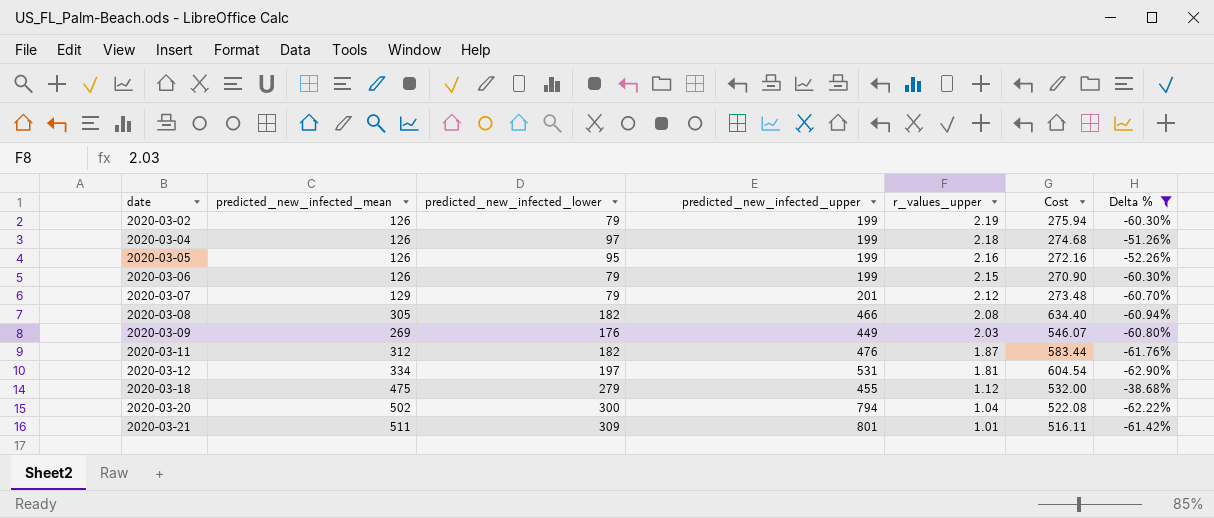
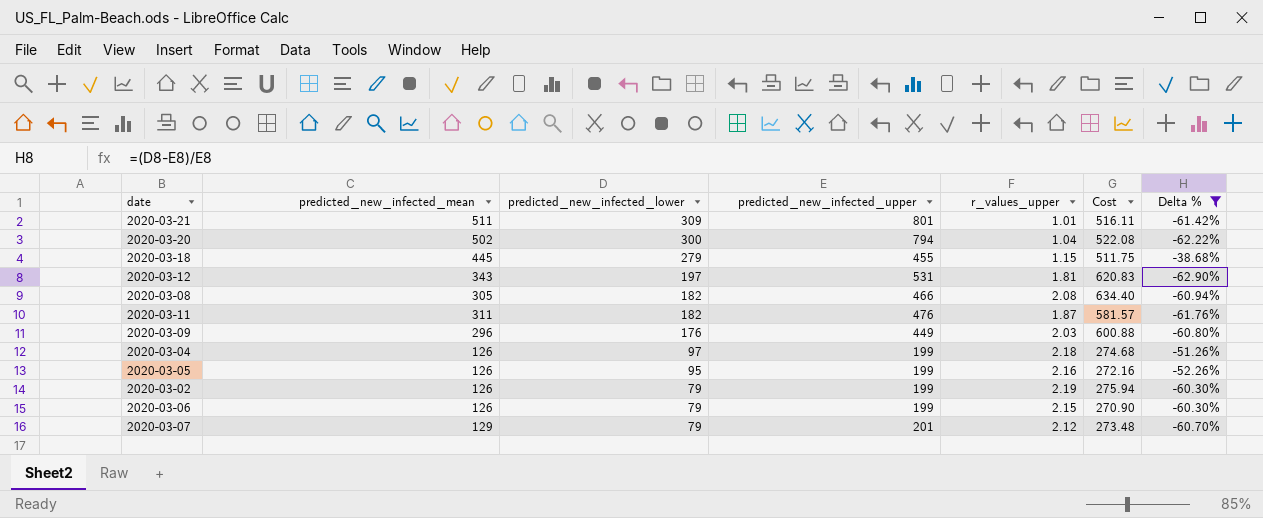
row order: date ascending -> predicted_new_infected_lower descending
2020-03-18 | predicted_new_infected_mean: 475 -> 445
2020-03-18 | r_values_upper: 1.12 -> 1.15
2020-03-18 | Cost: 532.00 -> 511.75
2020-03-12 | predicted_new_infected_mean: 334 -> 343
2020-03-12 | Cost: 604.54 -> 620.83
2020-03-11 | predicted_new_infected_mean: 312 -> 311
2020-03-11 | Cost: 583.44 -> 581.57
2020-03-09 | predicted_new_infected_mean: 269 -> 296
2020-03-09 | Cost: 546.07 -> 600.88

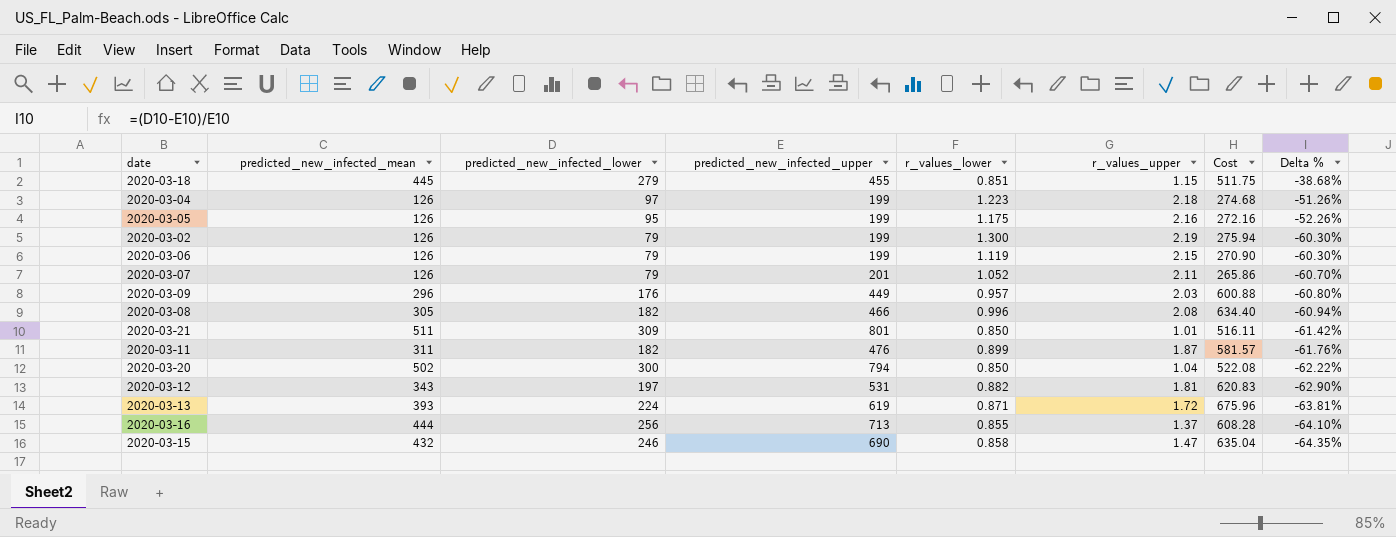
filter: Delta % >= -62.90% -> none
row order: predicted_new_infected_lower descending -> Delta % descending
column r_values_lower | position: none -> 5
2020-03-07 | predicted_new_infected_mean: 129 -> 126
2020-03-07 | r_values_upper: 2.12 -> 2.11
2020-03-07 | Cost: 273.48 -> 265.86

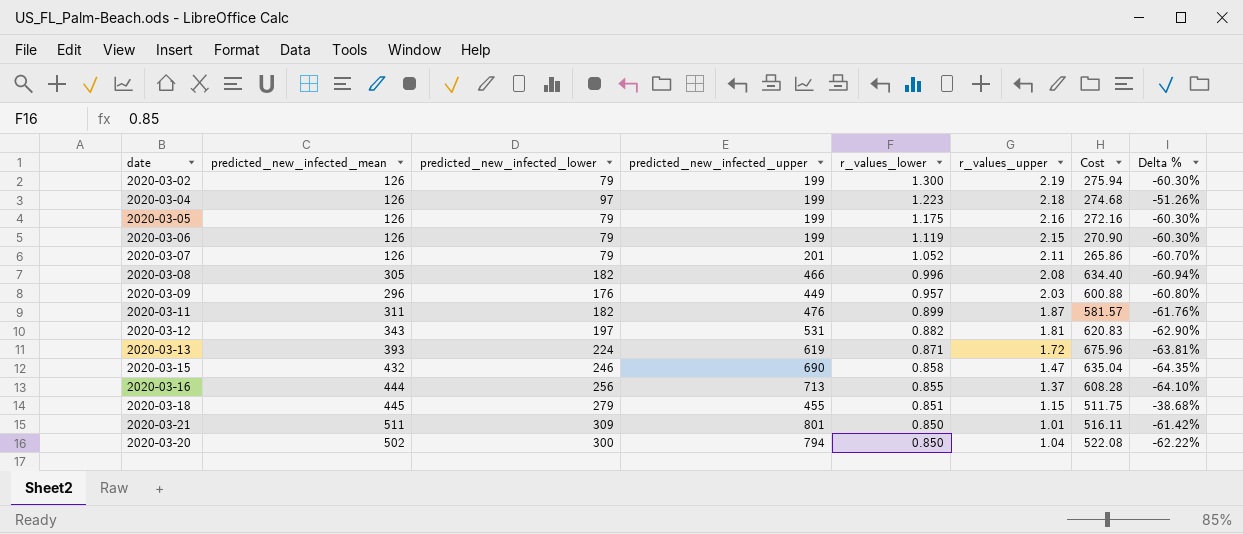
row order: Delta % descending -> r_values_lower descending
2020-03-05 | predicted_new_infected_lower: 95 -> 79
2020-03-05 | Delta %: -52.26% -> -60.30%

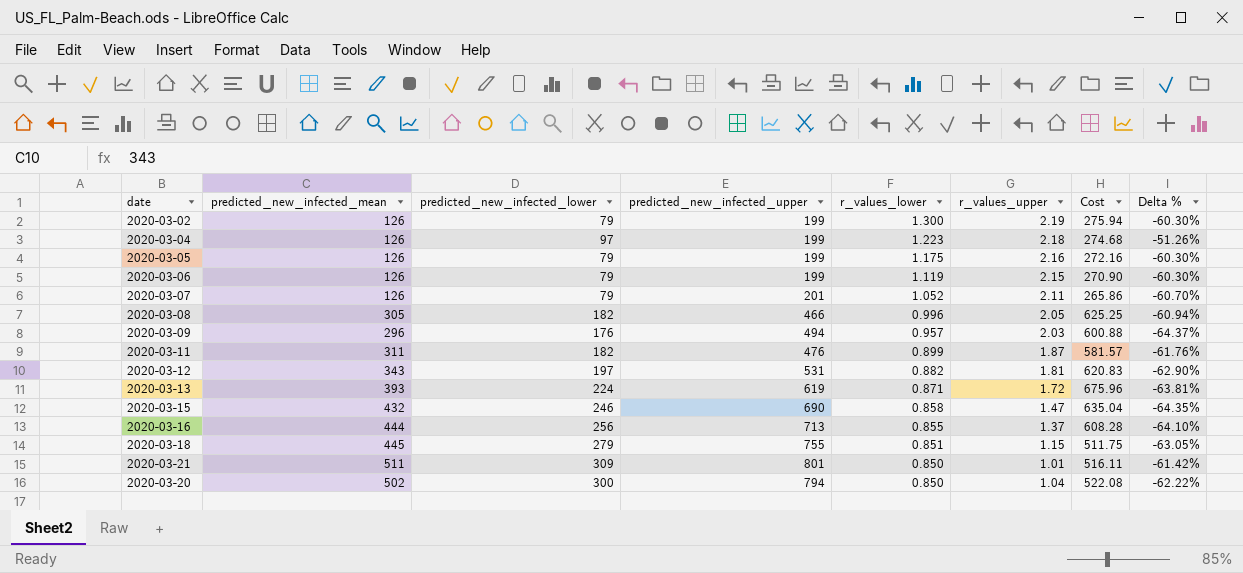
2020-03-08 | r_values_upper: 2.08 -> 2.05
2020-03-08 | Cost: 634.40 -> 625.25
2020-03-09 | predicted_new_infected_upper: 449 -> 494
2020-03-09 | Delta %: -60.80% -> -64.37%
2020-03-18 | predicted_new_infected_upper: 455 -> 755
2020-03-18 | Delta %: -38.68% -> -63.05%

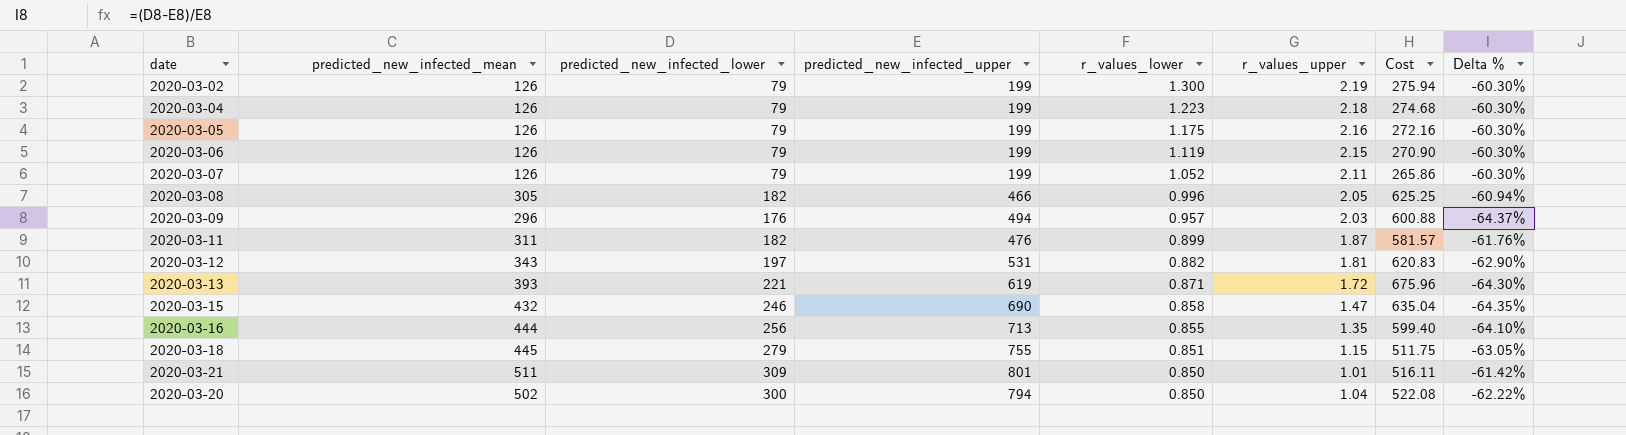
2020-03-04 | predicted_new_infected_lower: 97 -> 79
2020-03-04 | Delta %: -51.26% -> -60.30%
2020-03-07 | predicted_new_infected_upper: 201 -> 199
2020-03-07 | Delta %: -60.70% -> -60.30%
2020-03-13 | predicted_new_infected_lower: 224 -> 221
2020-03-13 | Delta %: -63.81% -> -64.30%
2020-03-16 | r_values_upper: 1.37 -> 1.35
2020-03-16 | Cost: 608.28 -> 599.40

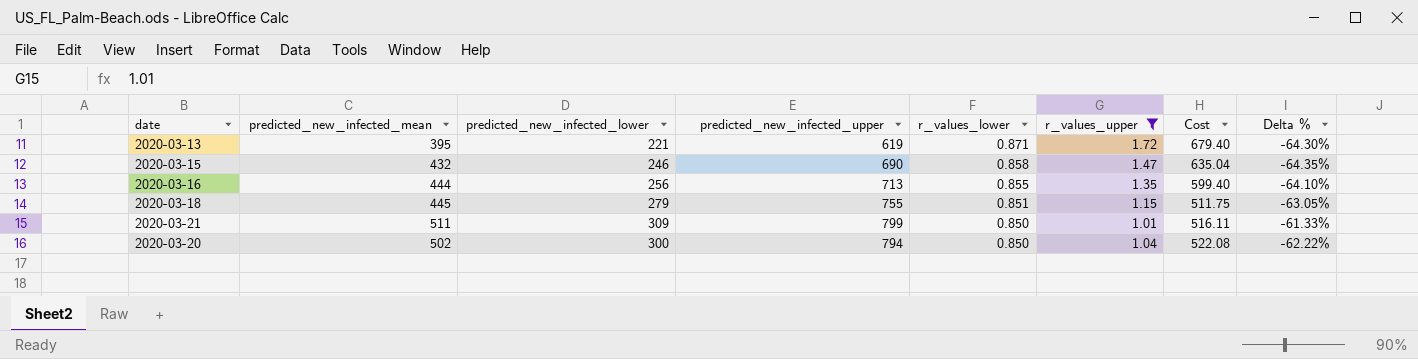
filter: none -> r_values_upper <= 1.72
2020-03-13 | predicted_new_infected_mean: 393 -> 395
2020-03-13 | Cost: 675.96 -> 679.40
2020-03-21 | predicted_new_infected_upper: 801 -> 799
2020-03-21 | Delta %: -61.42% -> -61.33%

